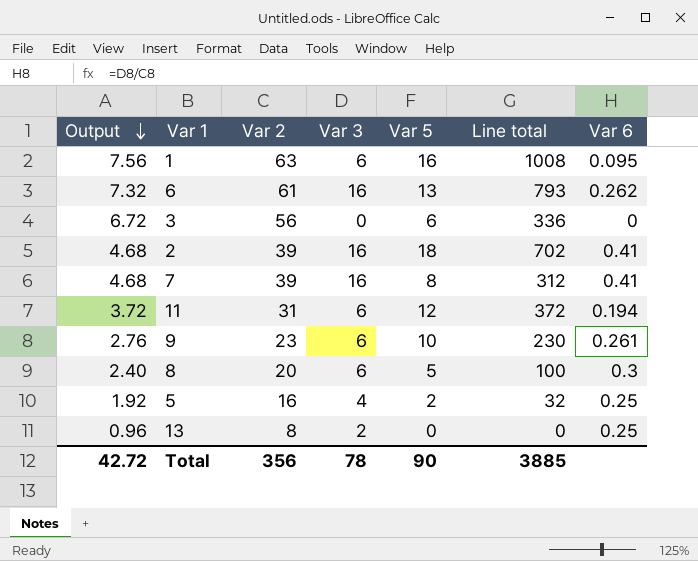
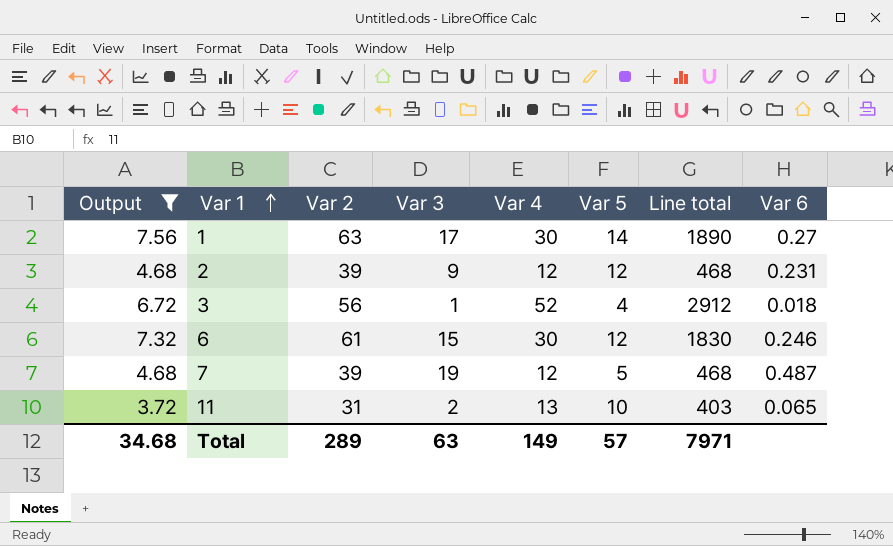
filter: none -> Output >= 3.72
row order: Output descending -> Var 1 ascending
column Var 4 | position: none -> 5
column Line total | formula: [Var 2] * [Var 5] -> [Var 2] * [Var 4]
1 | Var 3: 6 -> 17
1 | Var 5: 16 -> 14
1 | Var 6: 0.095 -> 0.27
2 | Var 3: 16 -> 9
2 | Var 5: 18 -> 12
2 | Var 6: 0.41 -> 0.231
3 | Var 3: 0 -> 1
3 | Var 5: 6 -> 4
3 | Var 6: 0 -> 0.018
6 | Var 3: 16 -> 15
6 | Var 5: 13 -> 12
6 | Var 6: 0.262 -> 0.246
7 | Var 3: 16 -> 19
7 | Var 5: 8 -> 5
7 | Var 6: 0.41 -> 0.487
11 | Var 3: 6 -> 2
11 | Var 5: 12 -> 10
11 | Var 6: 0.194 -> 0.065
Total | Output: 42.72 -> 34.68
Total | Var 2: 356 -> 289
Total | Var 3: 78 -> 63
Total | Var 5: 90 -> 57
Total | Line total: 3885 -> 7971

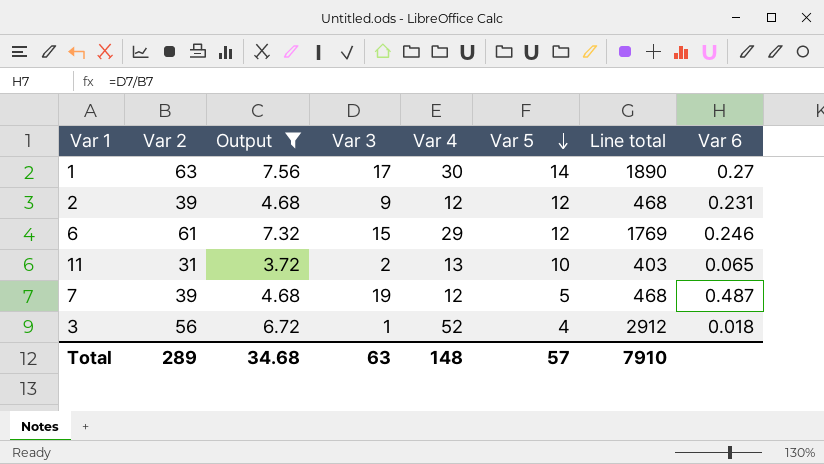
row order: Var 1 ascending -> Var 5 descending
column Output | position: 1 -> 3
6 | Var 4: 30 -> 29
6 | Line total: 1830 -> 1769
Total | Var 4: 149 -> 148
Total | Line total: 7971 -> 7910

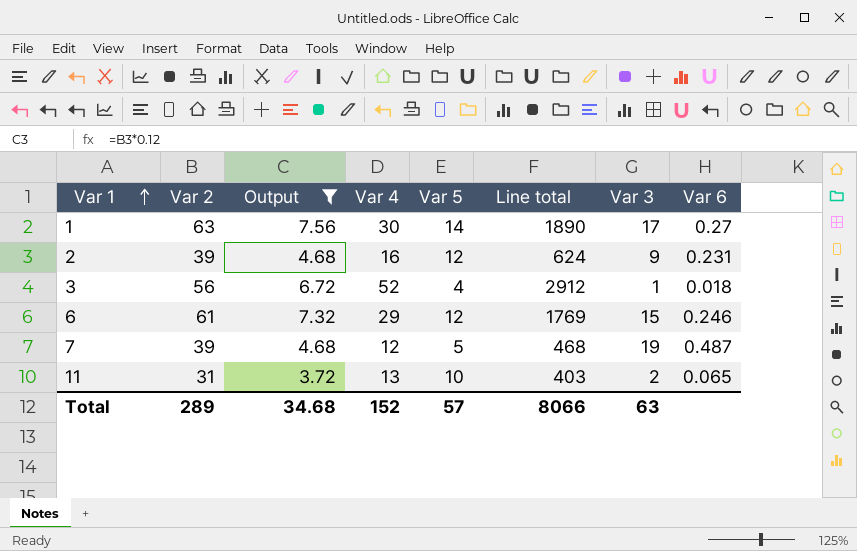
row order: Var 5 descending -> Var 1 ascending
column Var 3 | position: 4 -> 7
2 | Var 4: 12 -> 16
2 | Line total: 468 -> 624
Total | Var 4: 148 -> 152
Total | Line total: 7910 -> 8066

